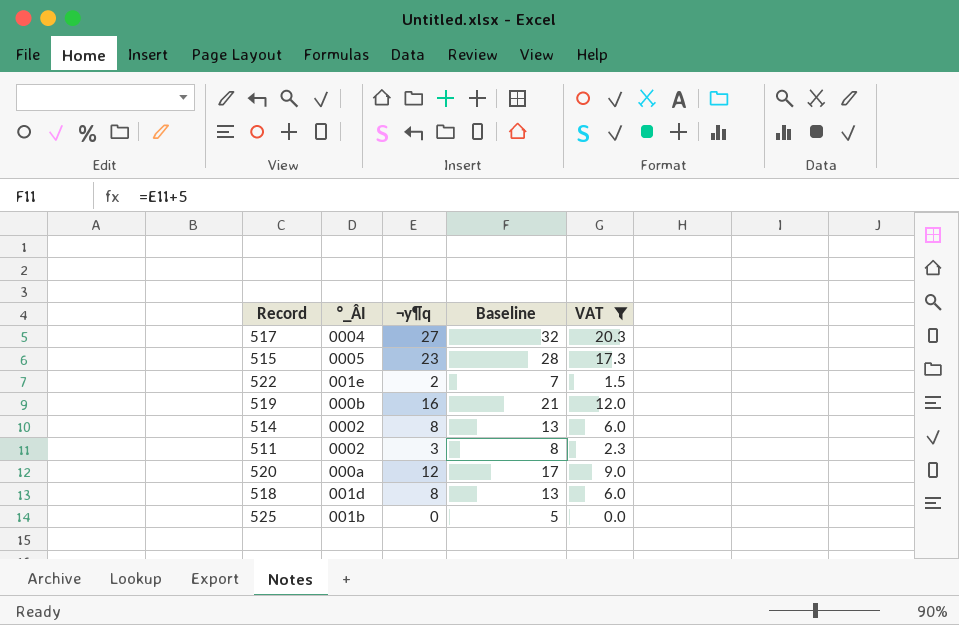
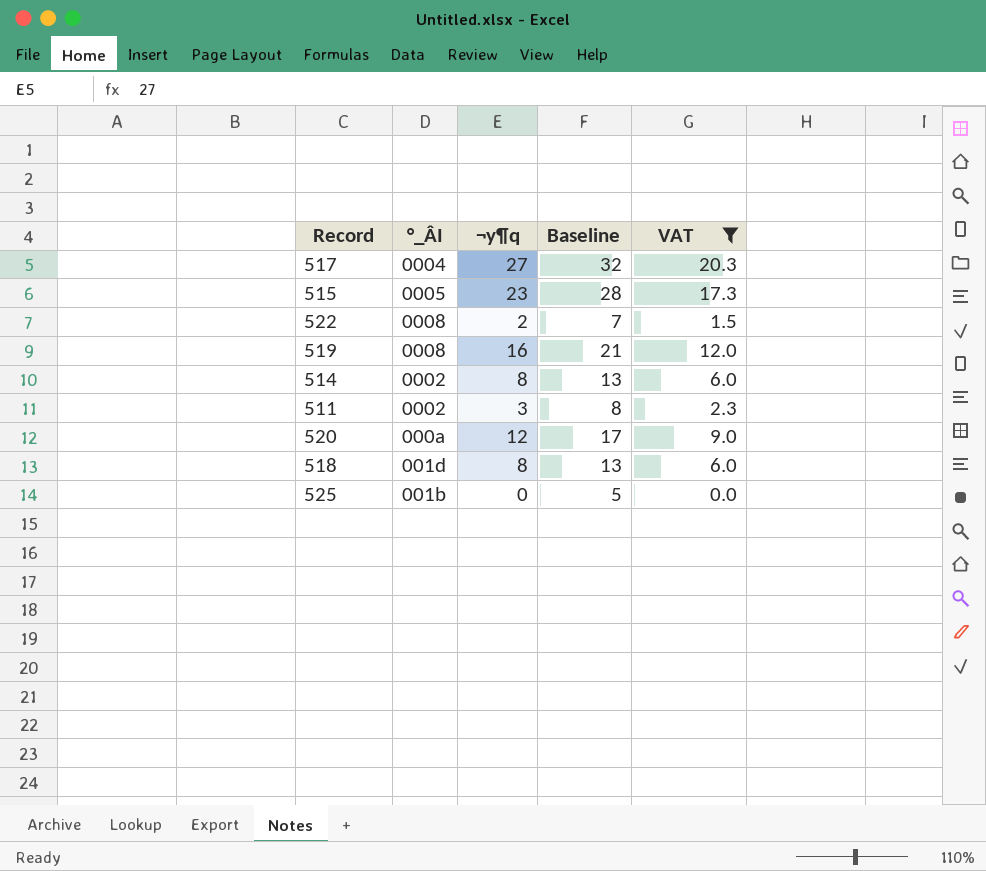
522 | °_ÂI: 001e -> 0008
519 | °_ÂI: 000b -> 0008

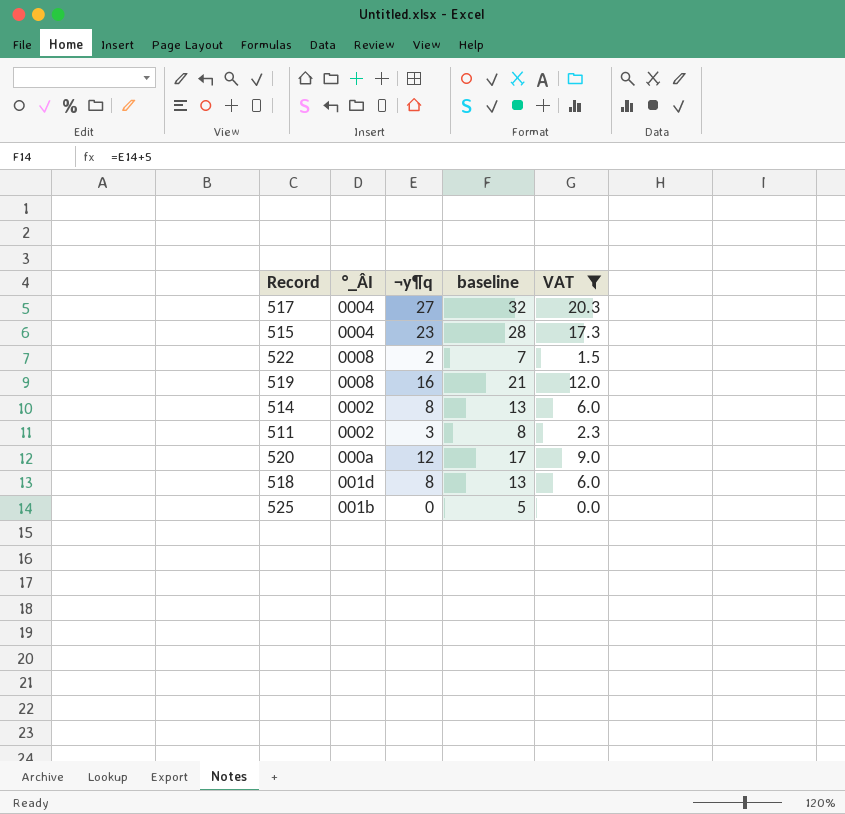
column name: Baseline -> baseline
515 | °_ÂI: 0005 -> 0004

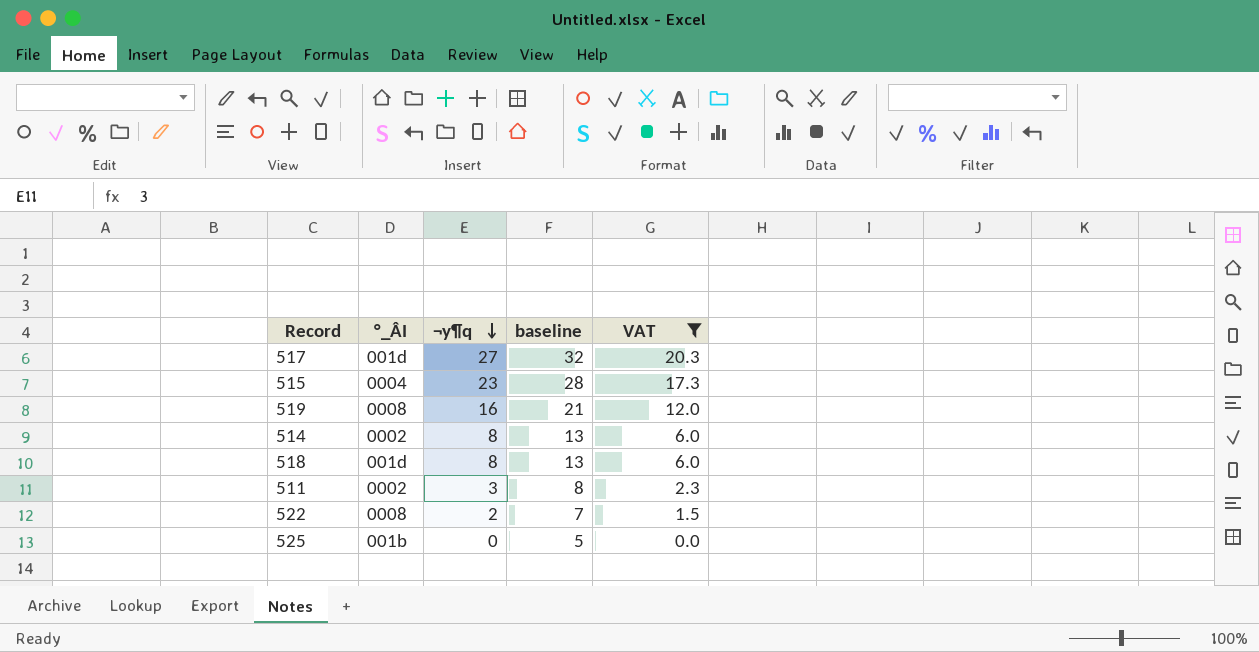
row order: none -> ¬y¶q descending
row 520: 000a | 12 | 17 | 9.0 -> none
517 | °_ÂI: 0004 -> 001d

